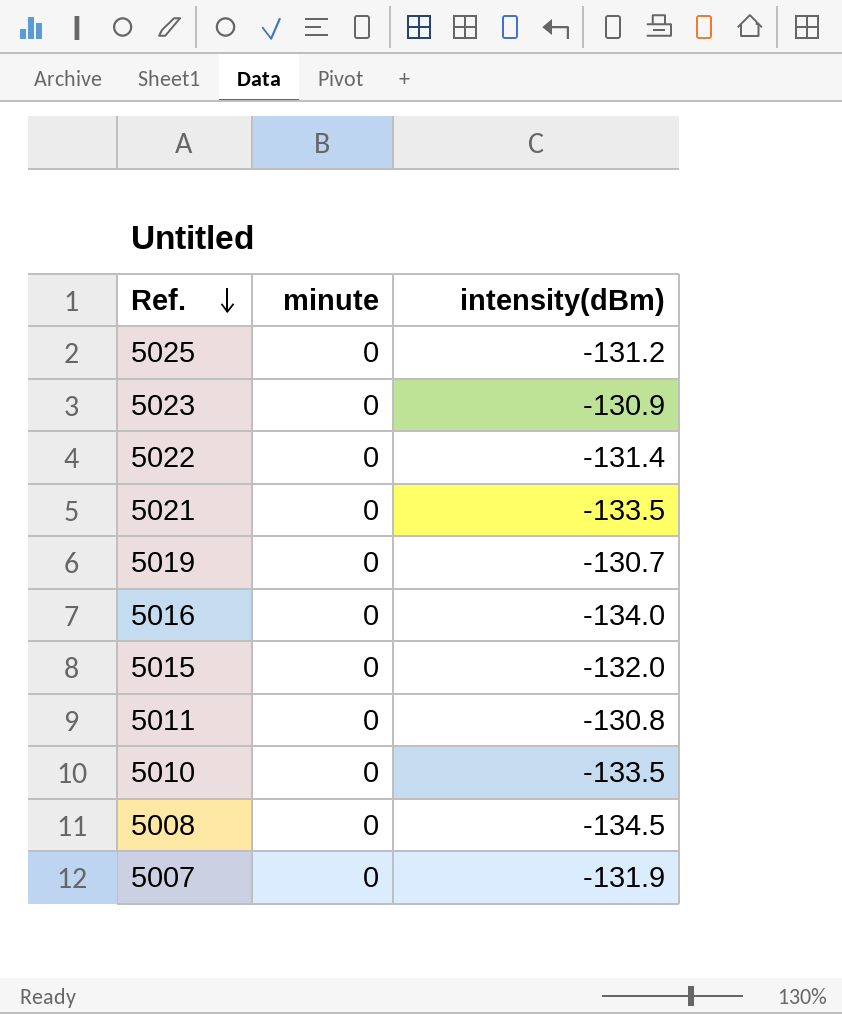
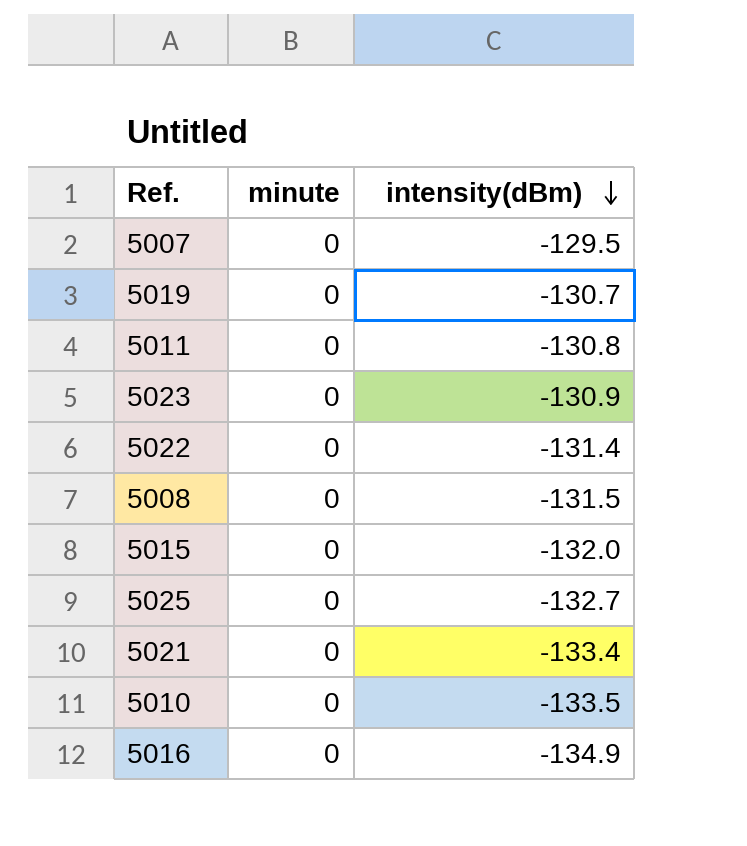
row order: Ref. descending -> intensity(dBm) descending
5007 | intensity(dBm): -131.9 -> -129.5
5008 | intensity(dBm): -134.5 -> -131.5
5025 | intensity(dBm): -131.2 -> -132.7
5021 | intensity(dBm): -133.5 -> -133.4
5016 | intensity(dBm): -134.0 -> -134.9

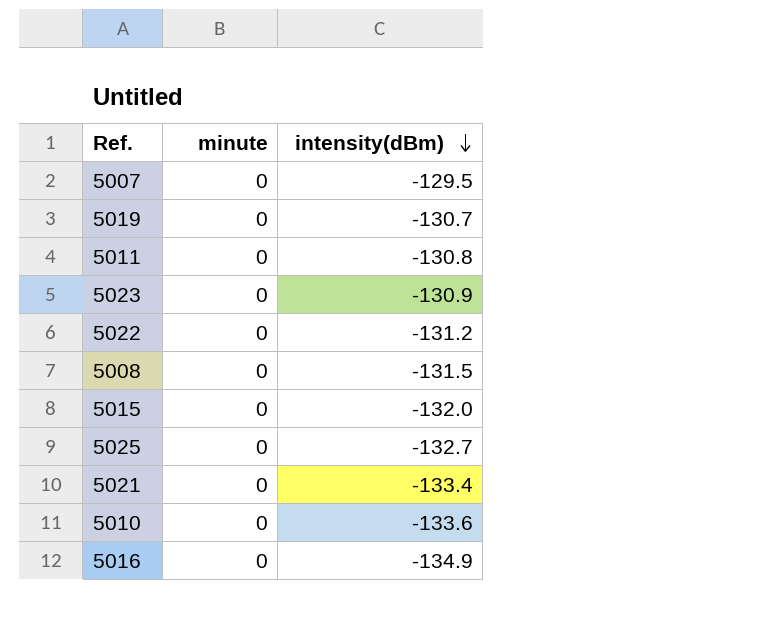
5022 | intensity(dBm): -131.4 -> -131.2
5010 | intensity(dBm): -133.5 -> -133.6

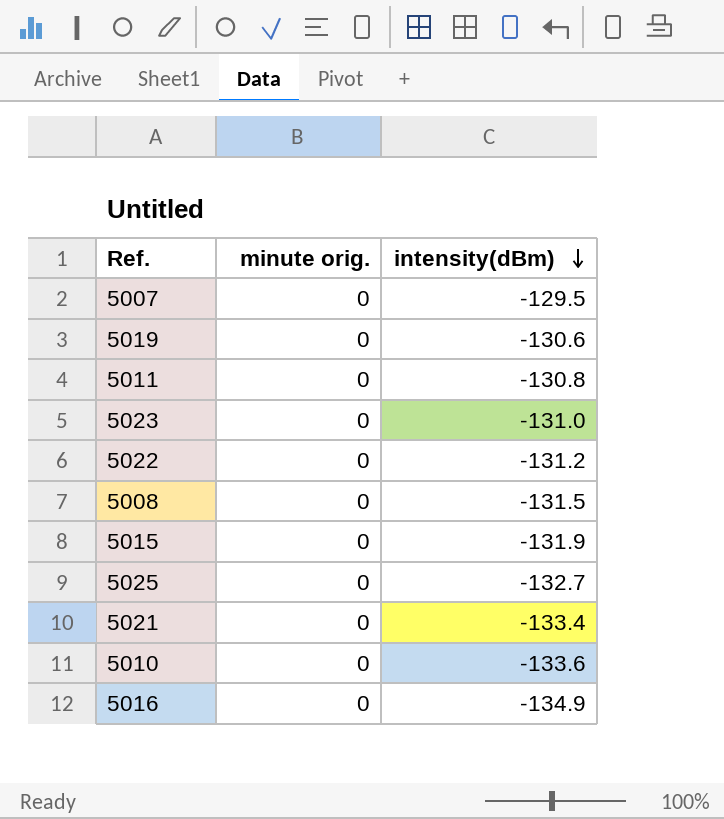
column name: minute -> minute orig.
5019 | intensity(dBm): -130.7 -> -130.6
5023 | intensity(dBm): -130.9 -> -131.0
5015 | intensity(dBm): -132.0 -> -131.9

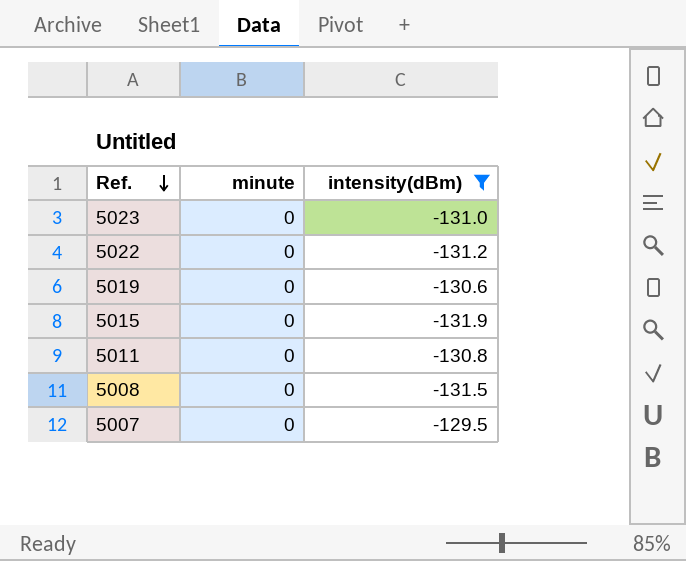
filter: none -> intensity(dBm) >= -131.9
row order: intensity(dBm) descending -> Ref. descending
column name: minute orig. -> minute

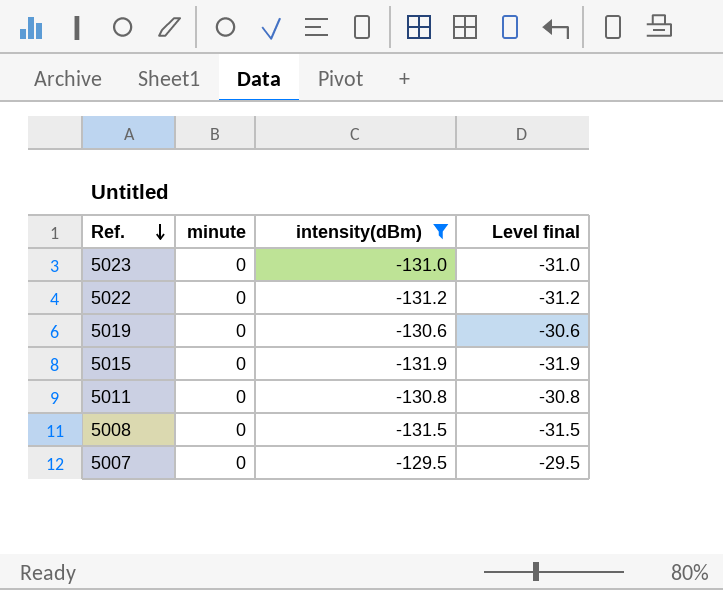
column Level final | formula: none -> [intensity(dBm)] + 100

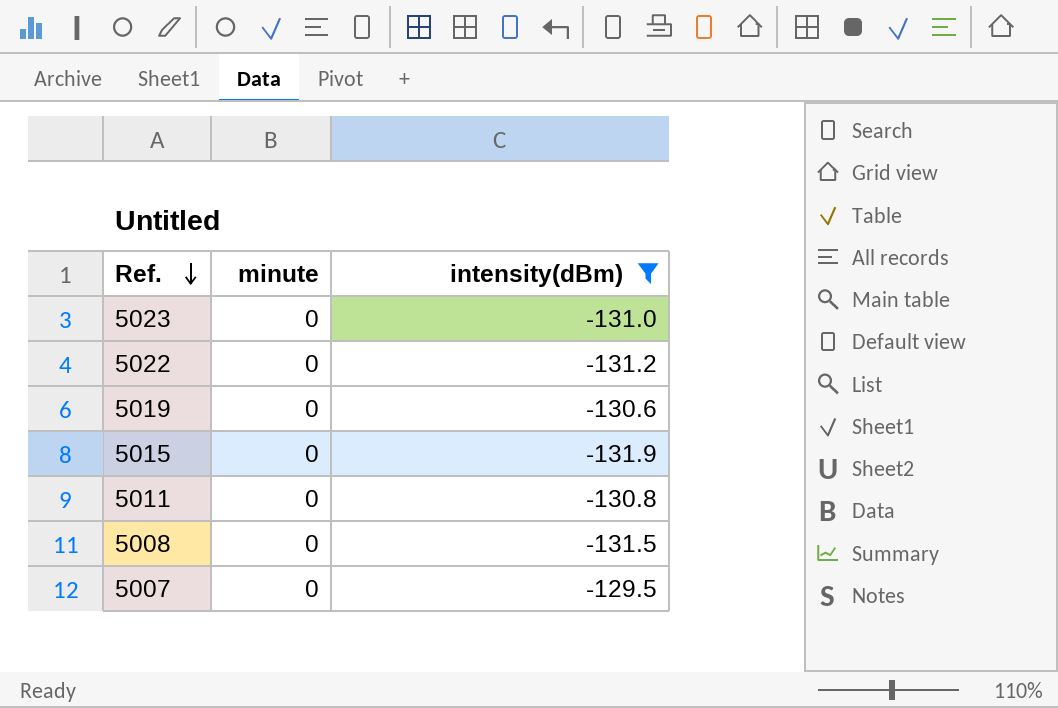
column Level final | formula: [intensity(dBm)] + 100 -> none

